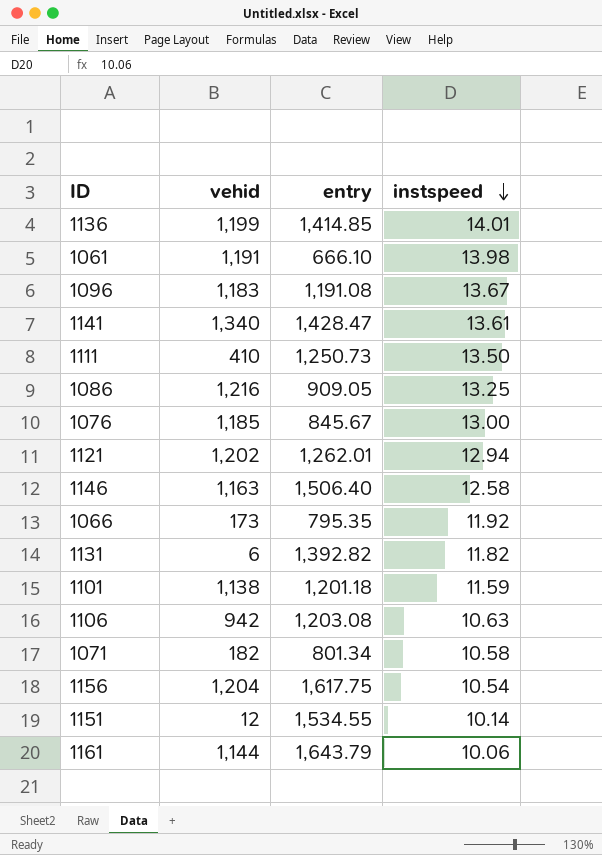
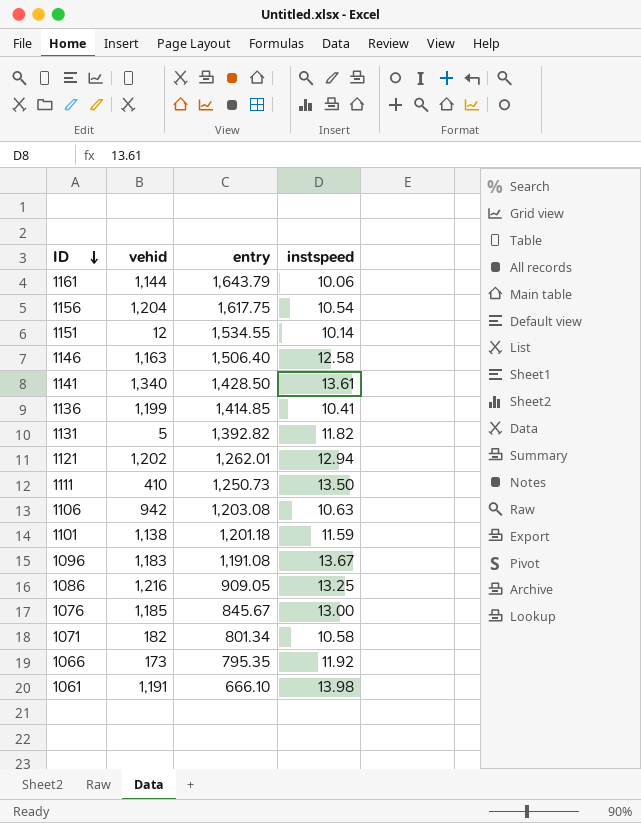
row order: instspeed descending -> ID descending
1141 | entry: 1,428.47 -> 1,428.50
1136 | instspeed: 14.01 -> 10.41
1131 | vehid: 6 -> 5

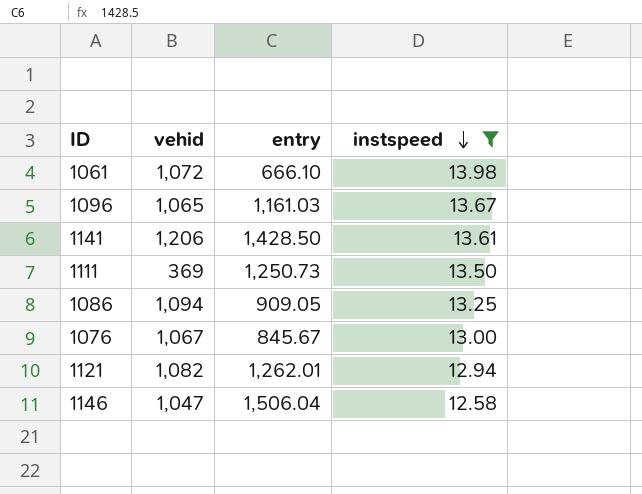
filter: none -> instspeed >= 12.58
row order: ID descending -> instspeed descending
1061 | vehid: 1,191 -> 1,072
1096 | vehid: 1,183 -> 1,065
1096 | entry: 1,191.08 -> 1,161.03
1141 | vehid: 1,340 -> 1,206
1111 | vehid: 410 -> 369
1086 | vehid: 1,216 -> 1,094
1076 | vehid: 1,185 -> 1,067
1121 | vehid: 1,202 -> 1,082
1146 | vehid: 1,163 -> 1,047
1146 | entry: 1,506.40 -> 1,506.04

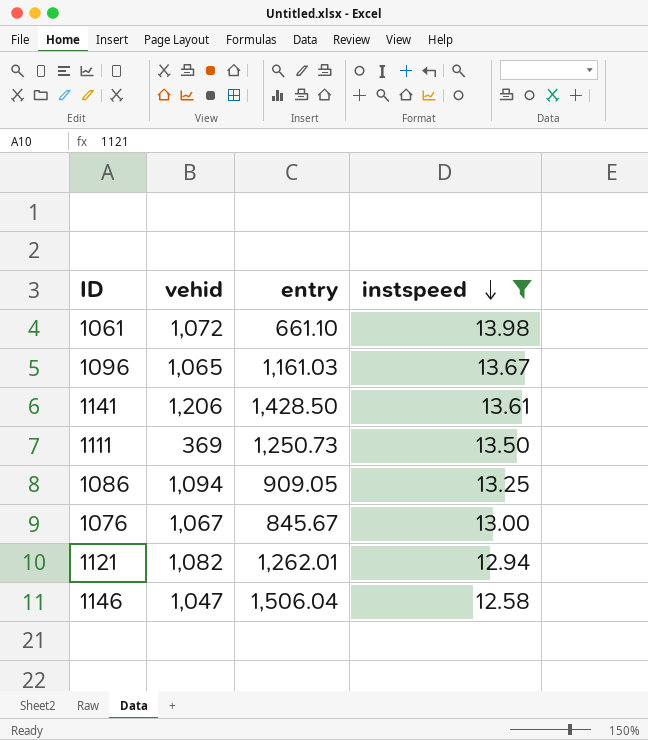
1061 | entry: 666.10 -> 661.10

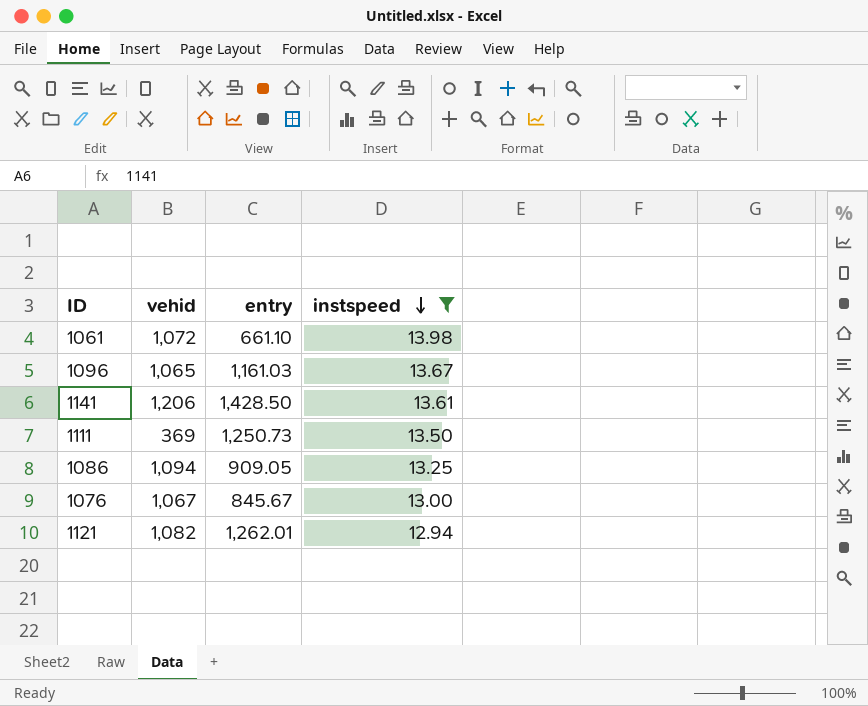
row 1146: 1,047 | 1,506.04 | 12.58 -> none

